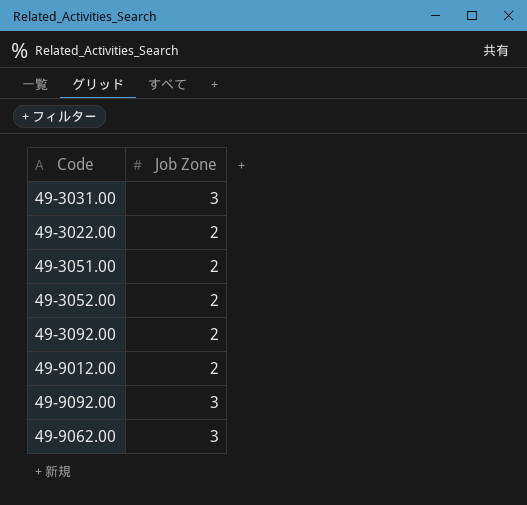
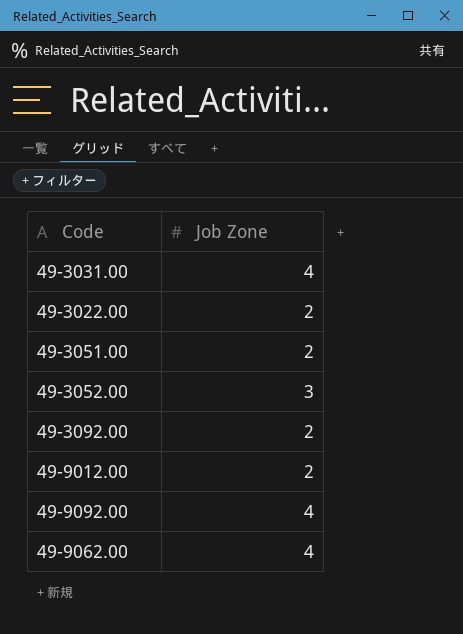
49-3031.00 | Job Zone: 3 -> 4
49-3052.00 | Job Zone: 2 -> 3
49-9092.00 | Job Zone: 3 -> 4
49-9062.00 | Job Zone: 3 -> 4

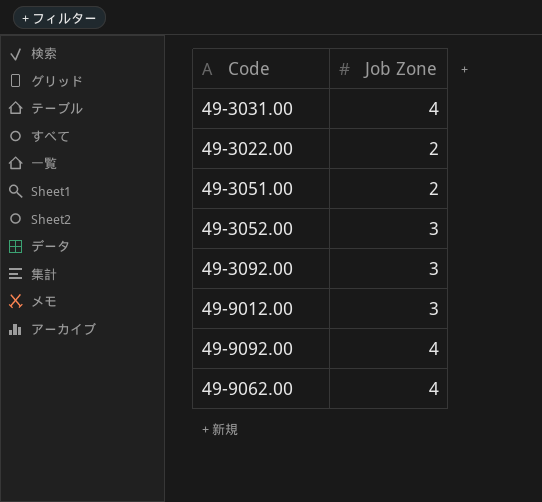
49-3092.00 | Job Zone: 2 -> 3
49-9012.00 | Job Zone: 2 -> 3

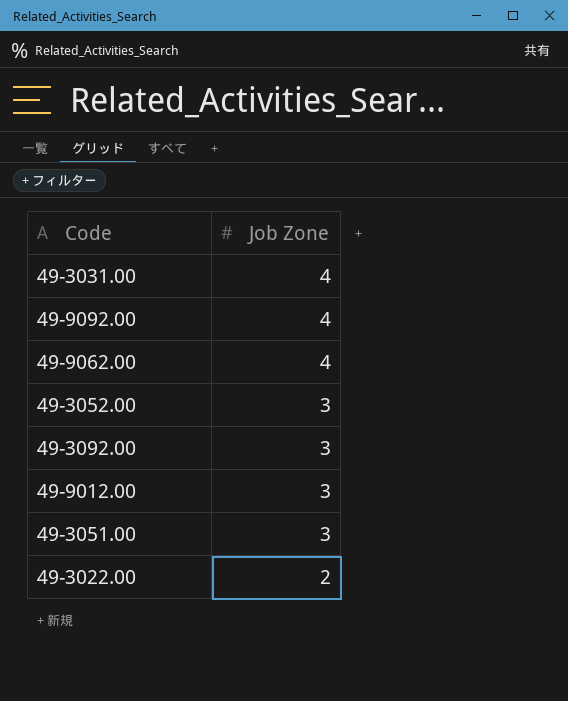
row order: none -> Job Zone descending
49-3051.00 | Job Zone: 2 -> 3

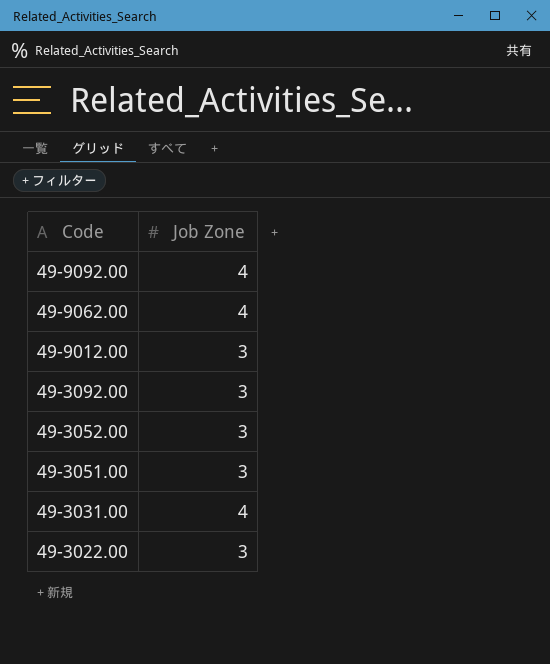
row order: Job Zone descending -> Code descending
49-3022.00 | Job Zone: 2 -> 3

